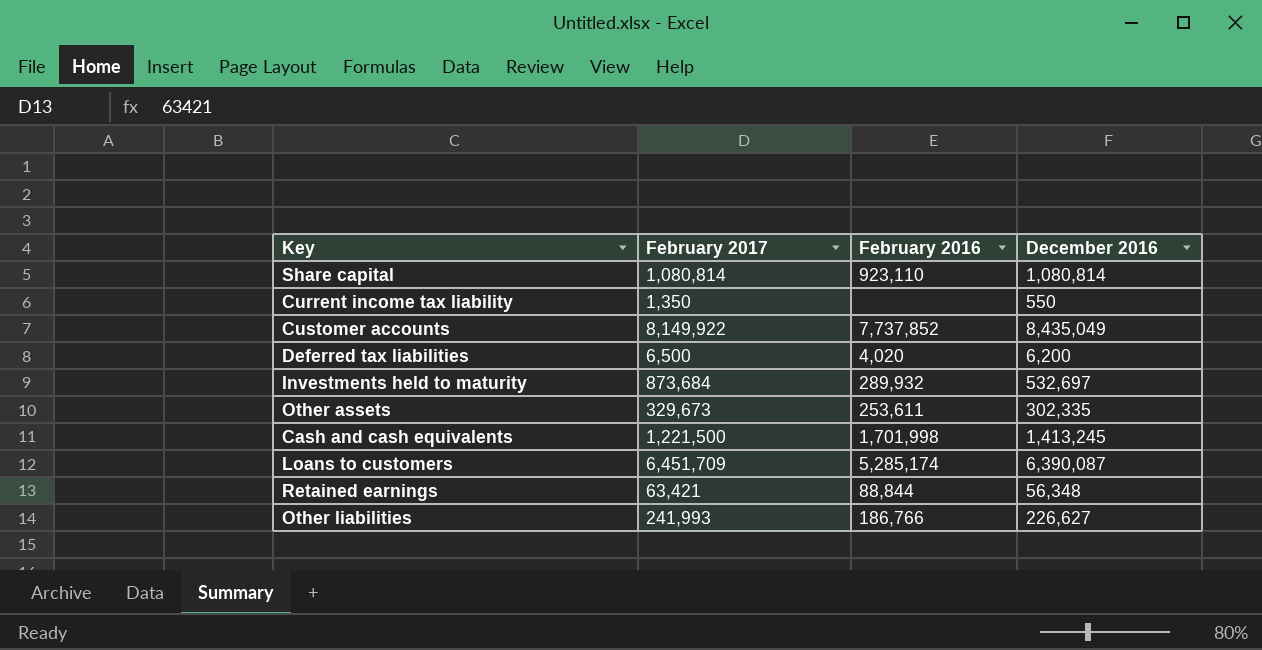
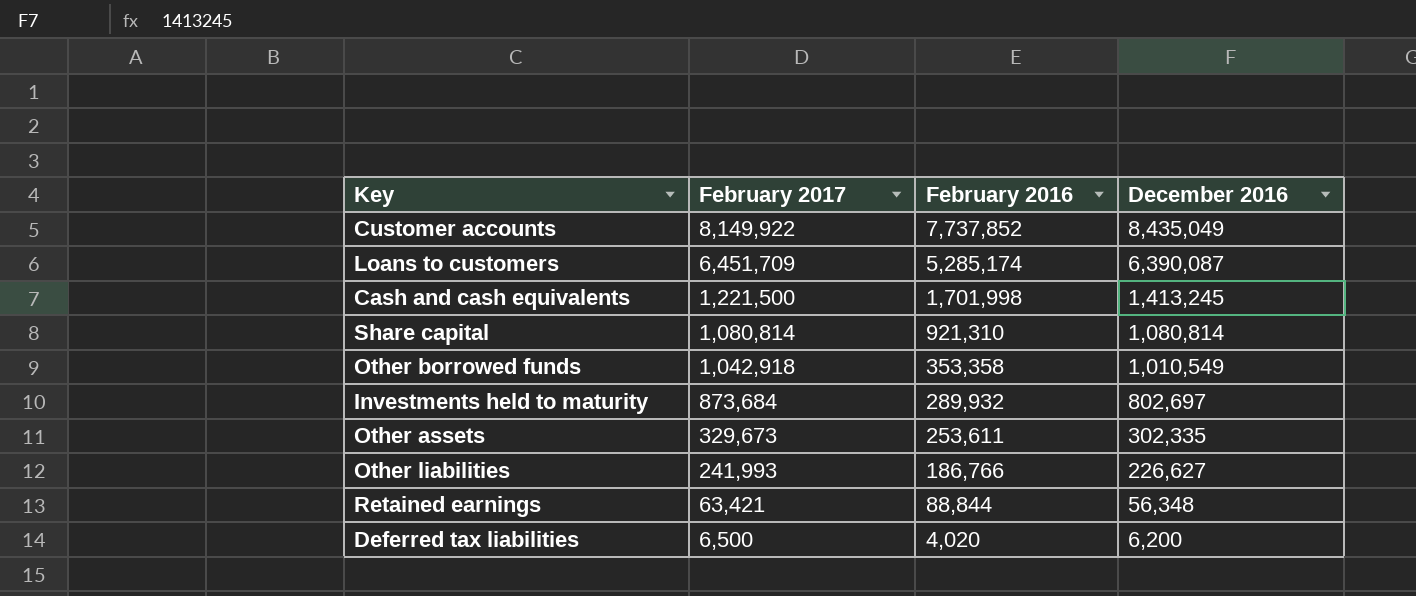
row order: none -> February 2017 descending
row Current income tax liability: 1,350 | none | 550 -> none
Share capital | February 2016: 923,110 -> 921,310
row Other borrowed funds: none -> 1,042,918 | 353,358 | 1,010,549
Investments held to maturity | December 2016: 532,697 -> 802,697

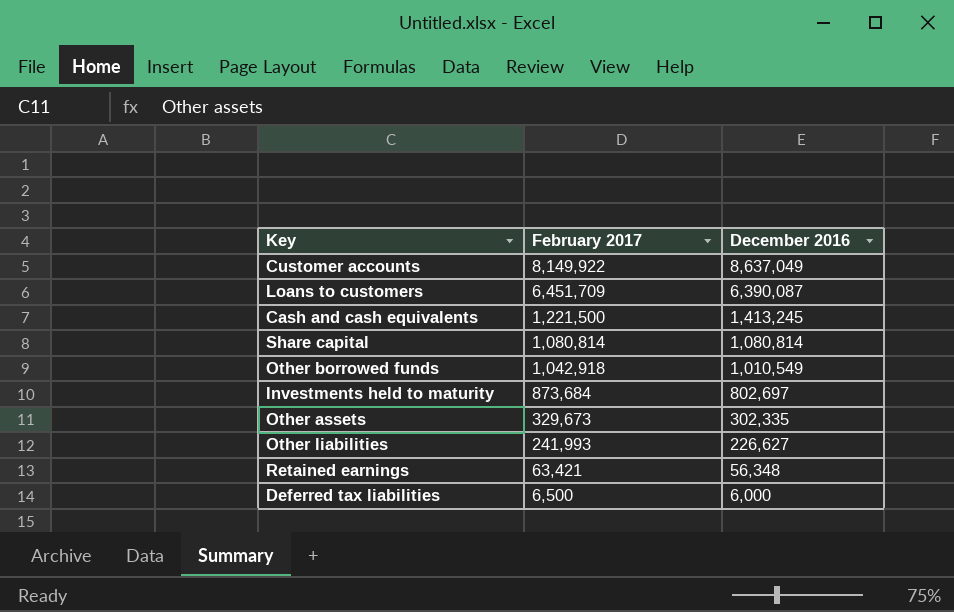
column February 2016 | position: 3 -> none
Customer accounts | December 2016: 8,435,049 -> 8,637,049
Deferred tax liabilities | December 2016: 6,200 -> 6,000

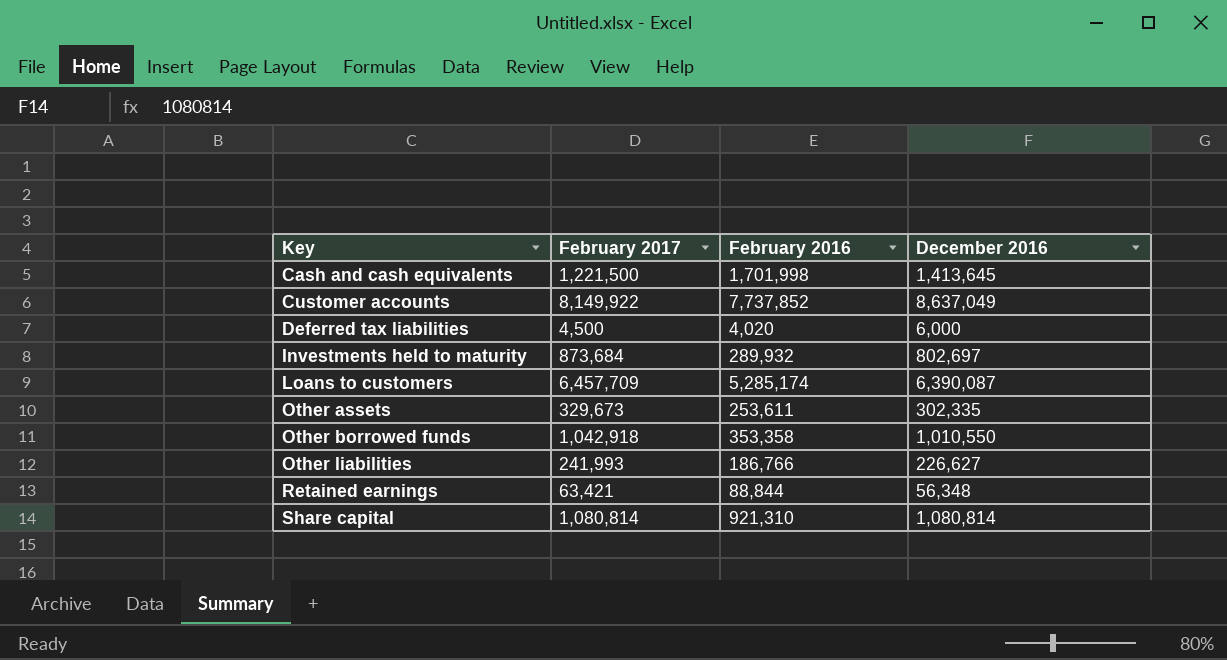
row order: February 2017 descending -> Key ascending
column February 2016 | position: none -> 3
Cash and cash equivalents | December 2016: 1,413,245 -> 1,413,645
Deferred tax liabilities | February 2017: 6,500 -> 4,500
Loans to customers | February 2017: 6,451,709 -> 6,457,709
Other borrowed funds | December 2016: 1,010,549 -> 1,010,550

